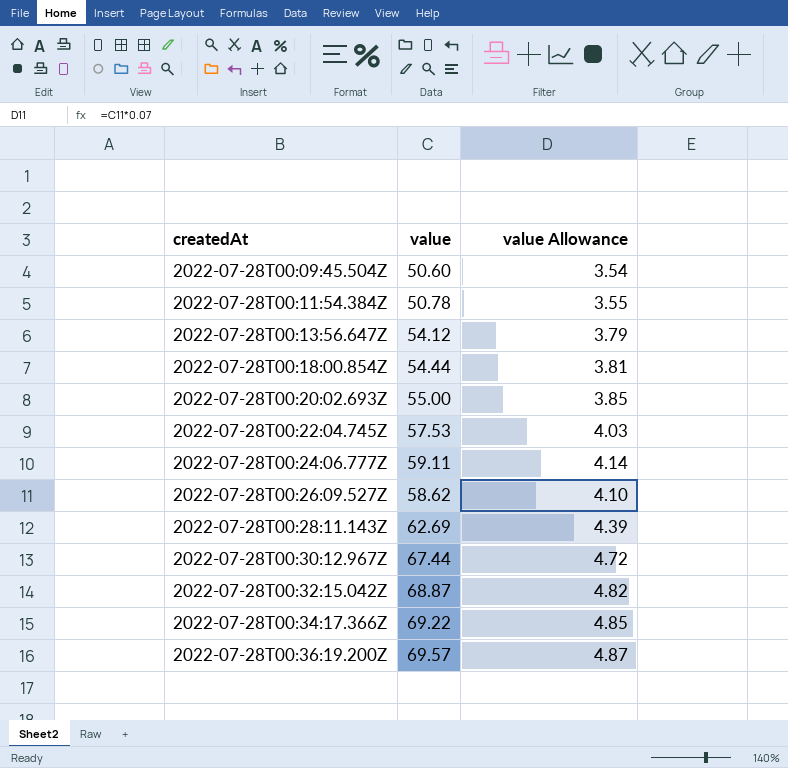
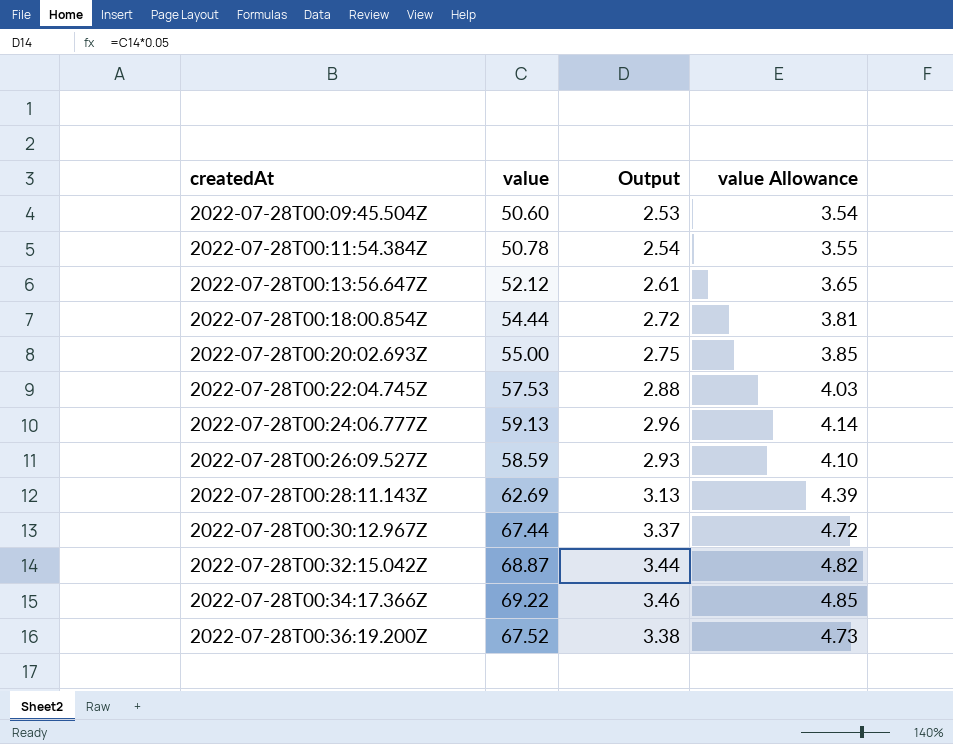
column Output | formula: none -> [value] * 0.05
2022-07-28T00:13:56.647Z | value: 54.12 -> 52.12
2022-07-28T00:13:56.647Z | value Allowance: 3.79 -> 3.65
2022-07-28T00:24:06.777Z | value: 59.11 -> 59.13
2022-07-28T00:26:09.527Z | value: 58.62 -> 58.59
2022-07-28T00:36:19.200Z | value: 69.57 -> 67.52
2022-07-28T00:36:19.200Z | value Allowance: 4.87 -> 4.73

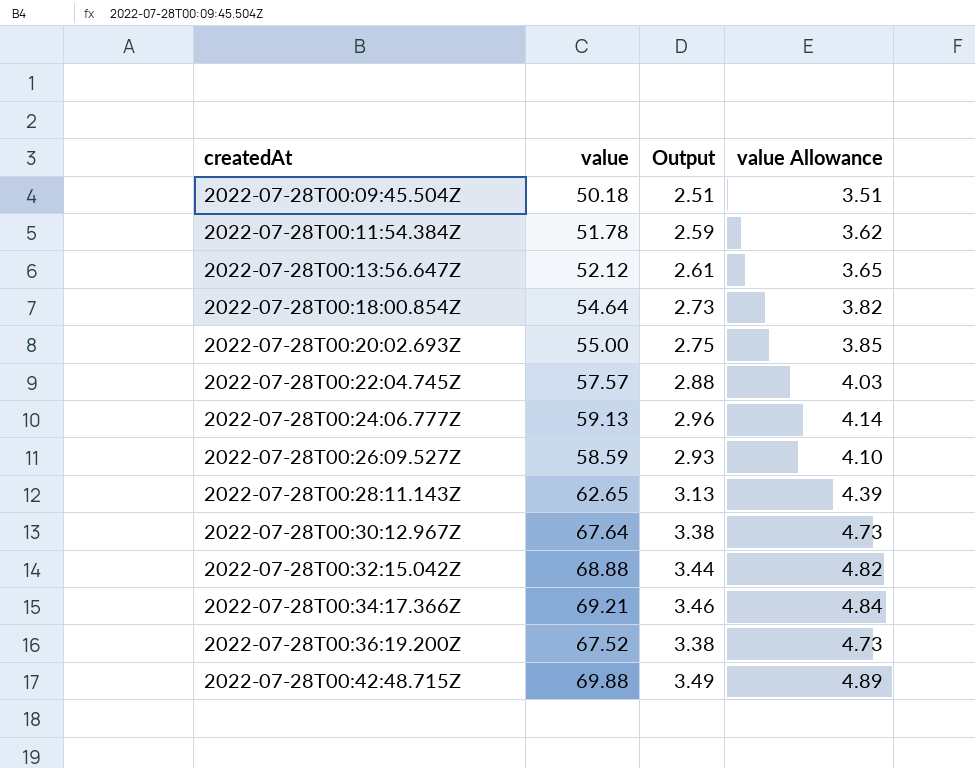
2022-07-28T00:09:45.504Z | value: 50.60 -> 50.18
2022-07-28T00:09:45.504Z | Output: 2.53 -> 2.51
2022-07-28T00:09:45.504Z | value Allowance: 3.54 -> 3.51
2022-07-28T00:11:54.384Z | value: 50.78 -> 51.78
2022-07-28T00:11:54.384Z | Output: 2.54 -> 2.59
2022-07-28T00:11:54.384Z | value Allowance: 3.55 -> 3.62
2022-07-28T00:18:00.854Z | value: 54.44 -> 54.64
2022-07-28T00:18:00.854Z | Output: 2.72 -> 2.73
2022-07-28T00:18:00.854Z | value Allowance: 3.81 -> 3.82
2022-07-28T00:22:04.745Z | value: 57.53 -> 57.57
2022-07-28T00:28:11.143Z | value: 62.69 -> 62.65
2022-07-28T00:30:12.967Z | value: 67.44 -> 67.64
2022-07-28T00:30:12.967Z | Output: 3.37 -> 3.38
2022-07-28T00:30:12.967Z | value Allowance: 4.72 -> 4.73
2022-07-28T00:32:15.042Z | value: 68.87 -> 68.88
2022-07-28T00:34:17.366Z | value: 69.22 -> 69.21
2022-07-28T00:34:17.366Z | value Allowance: 4.85 -> 4.84
row 2022-07-28T00:42:48.715Z: none -> 69.88 | 3.49 | 4.89

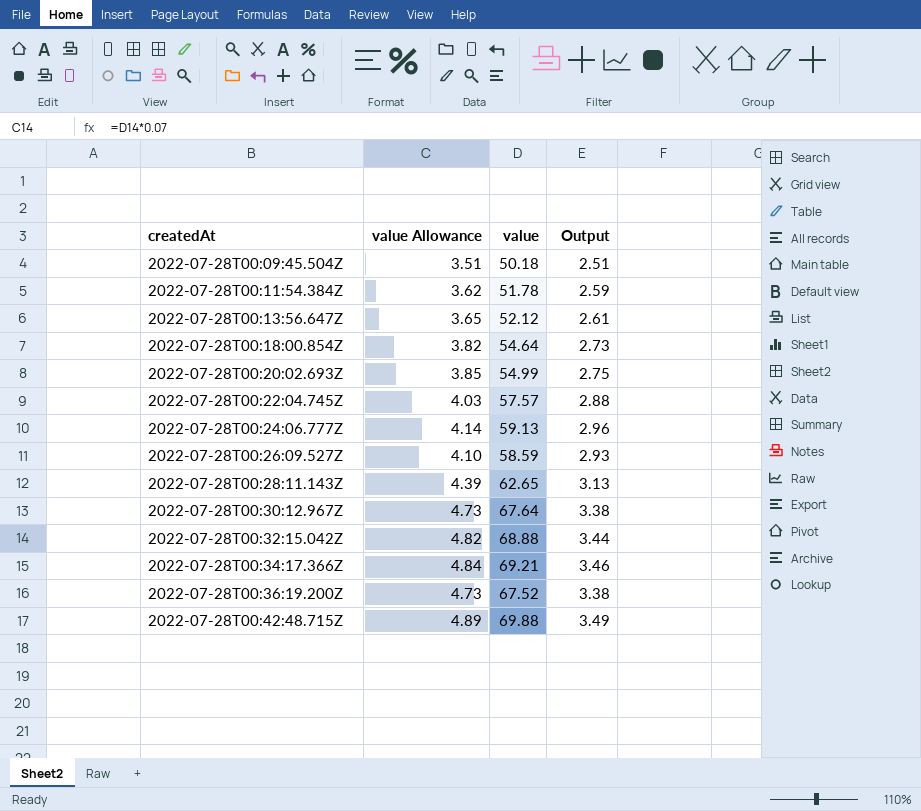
column value Allowance | position: 4 -> 2
2022-07-28T00:20:02.693Z | value: 55.00 -> 54.99

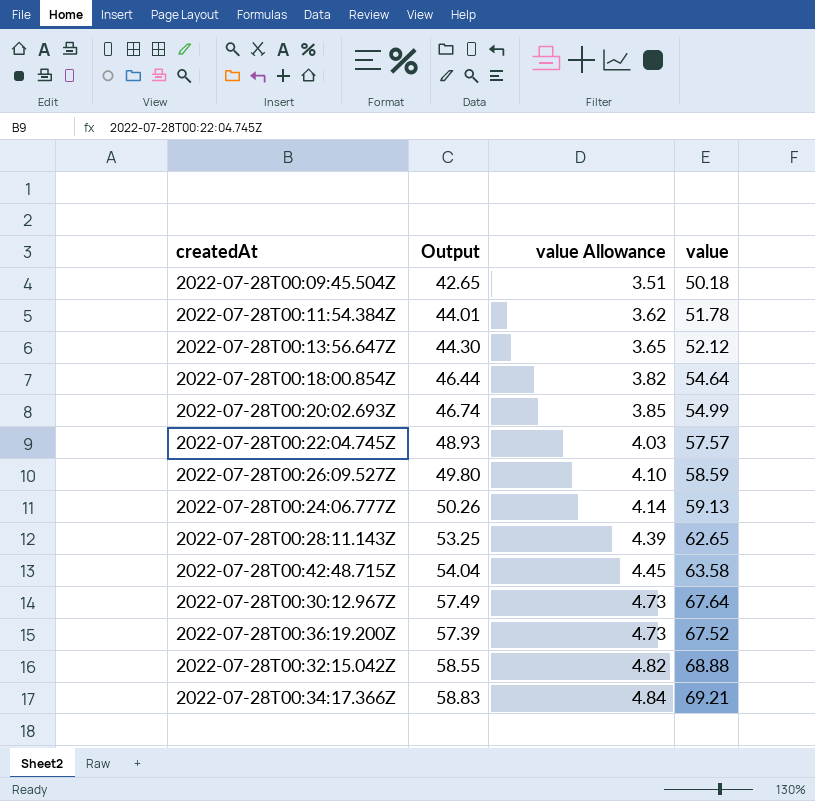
row order: createdAt ascending -> value Allowance ascending
column Output | formula: [value] * 0.05 -> [value] * 0.85
column Output | position: 4 -> 2
2022-07-28T00:42:48.715Z | value Allowance: 4.89 -> 4.45
2022-07-28T00:42:48.715Z | value: 69.88 -> 63.58

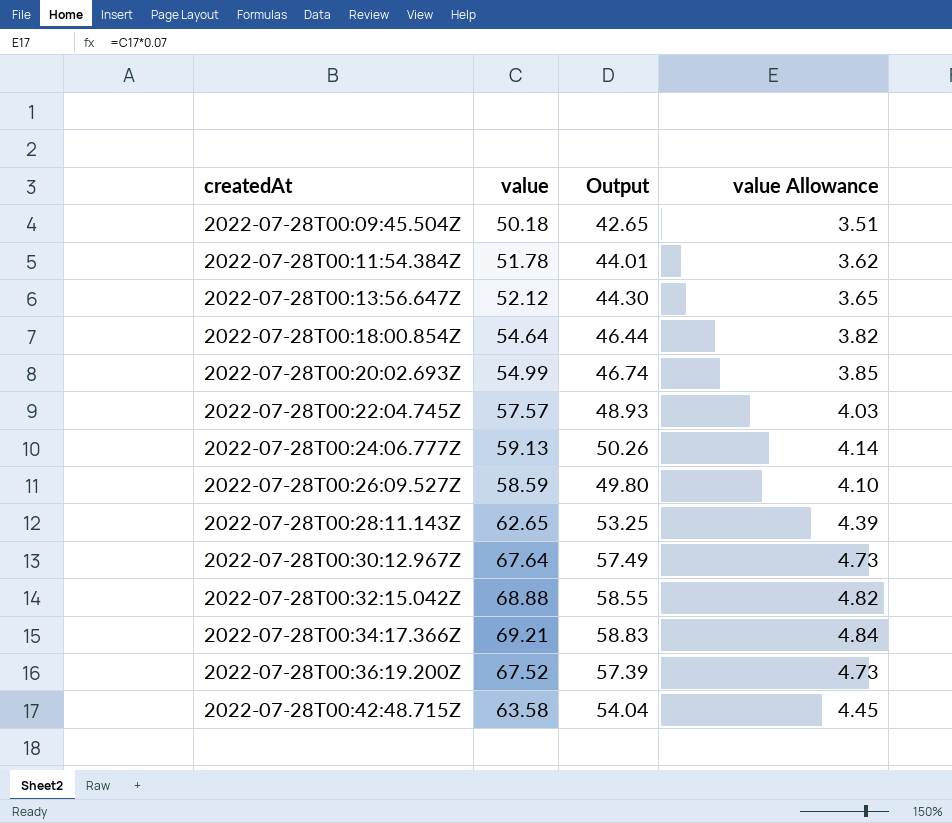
row order: value Allowance ascending -> createdAt ascending
column value | position: 4 -> 2

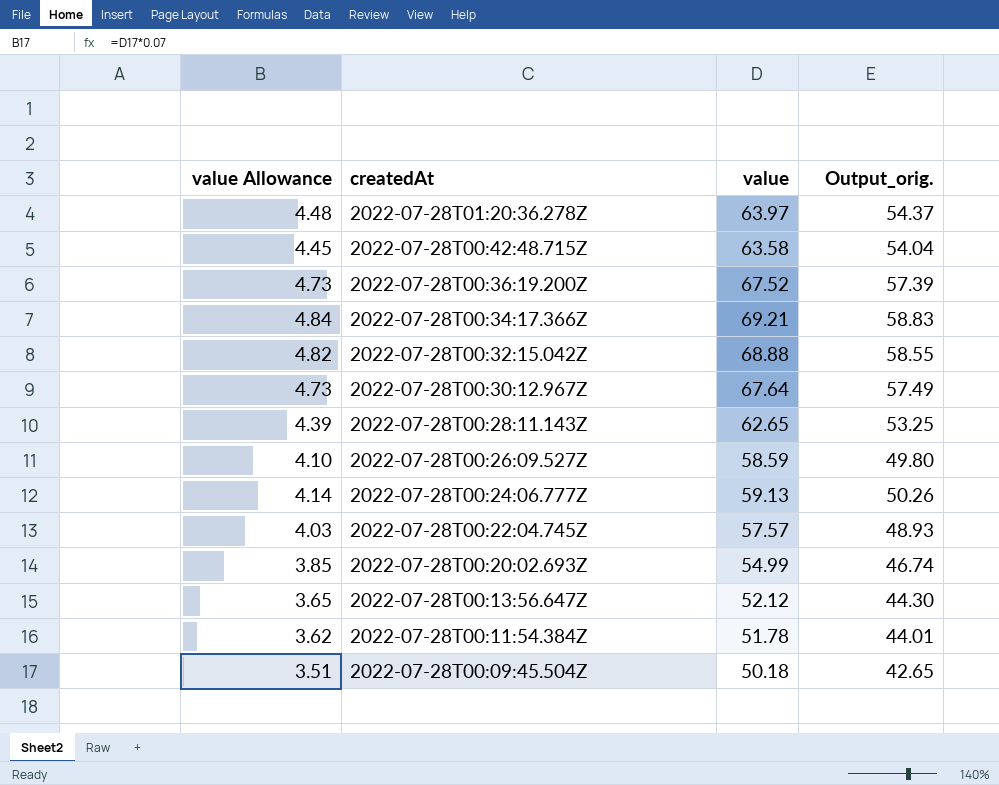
row order: createdAt ascending -> createdAt descending
column value Allowance | position: 4 -> 1
column name: Output -> Output_orig.
row 2022-07-28T00:18:00.854Z: 54.64 | 46.44 | 3.82 -> none
row 2022-07-28T01:20:36.278Z: none -> 4.48 | 63.97 | 54.37

